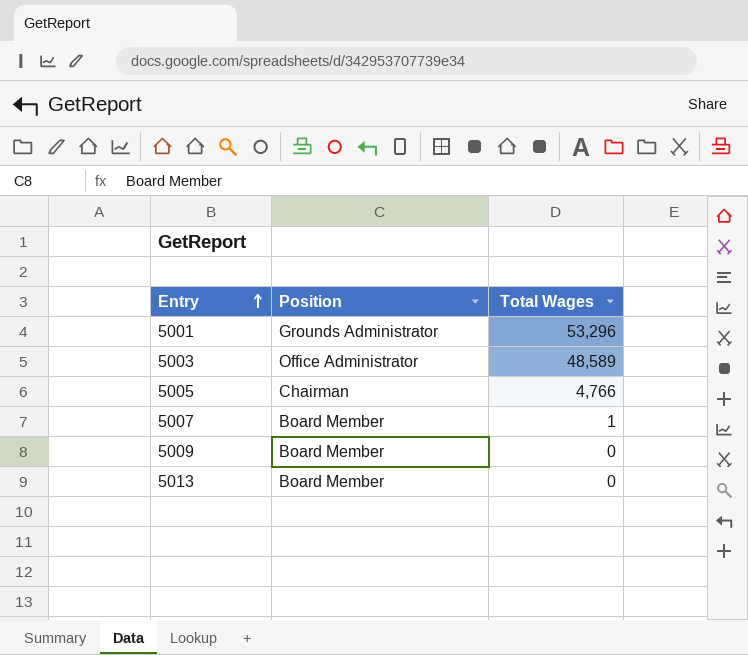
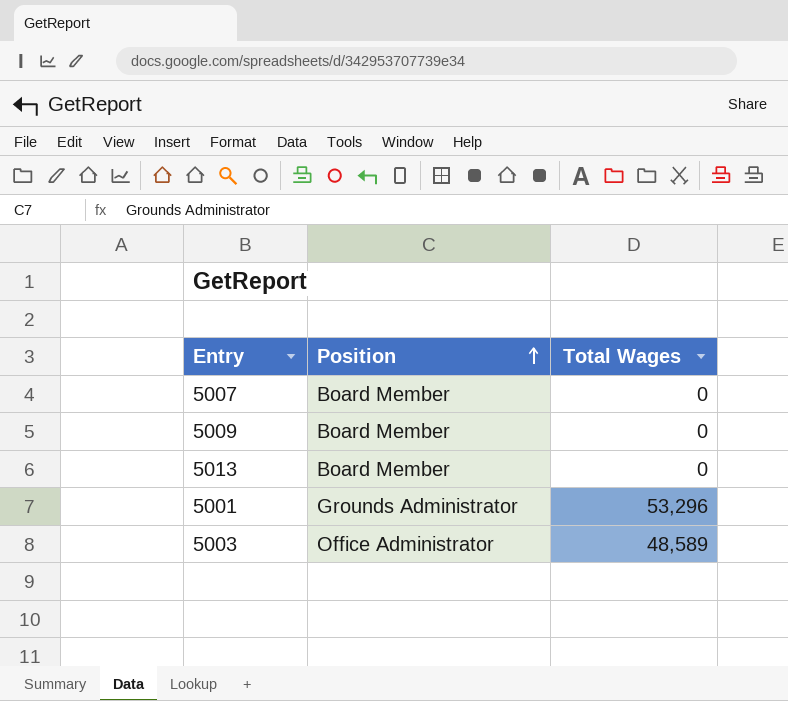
row order: Entry ascending -> Position ascending
row 5005: Chairman | 4,766 -> none
5007 | Total Wages: 1 -> 0

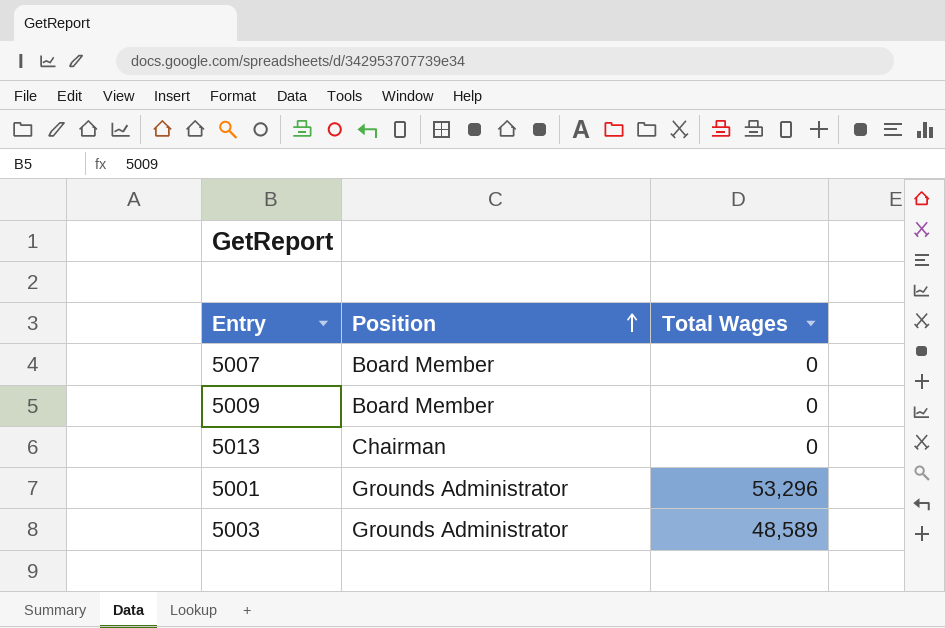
5013 | Position: Board Member -> Chairman
5003 | Position: Office Administrator -> Grounds Administrator

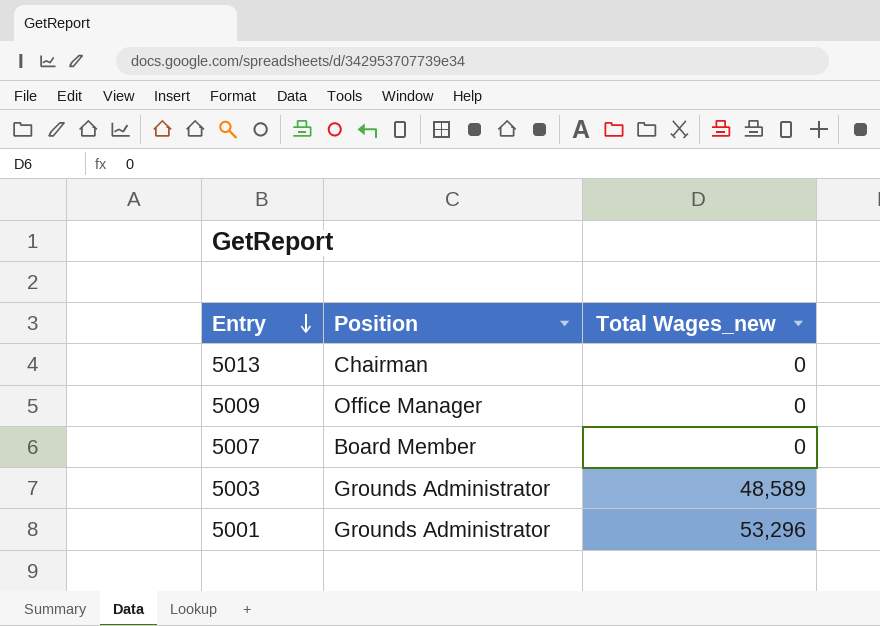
row order: Position ascending -> Entry descending
column name: Total Wages -> Total Wages_new
5009 | Position: Board Member -> Office Manager

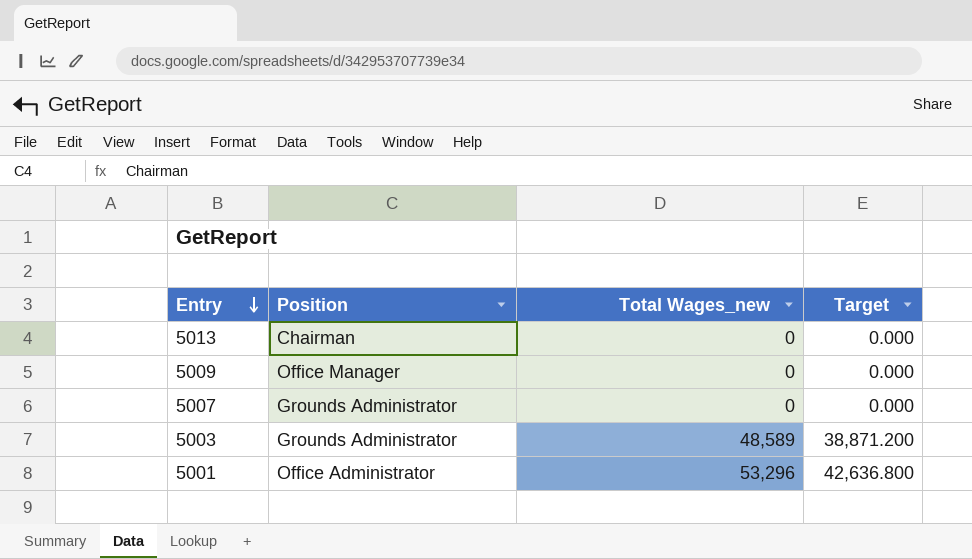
column Target | formula: none -> [Total Wages_new] * 0.8
5007 | Position: Board Member -> Grounds Administrator
5001 | Position: Grounds Administrator -> Office Administrator

